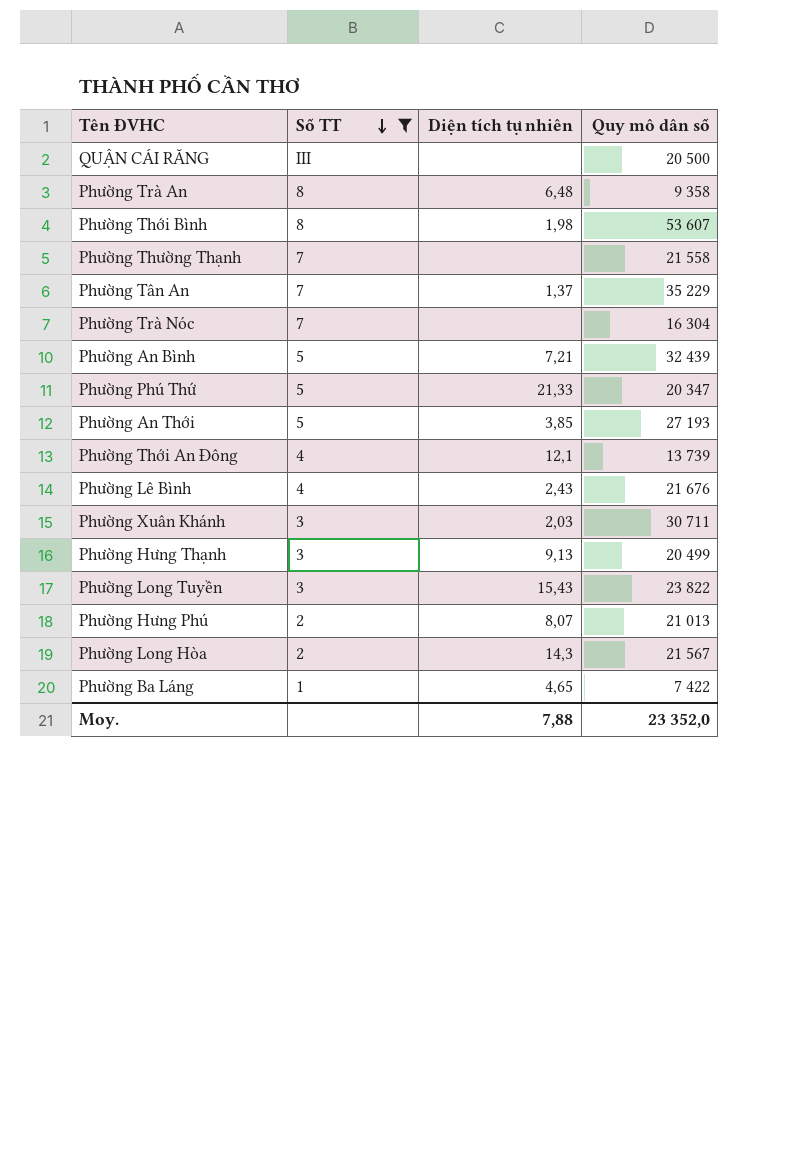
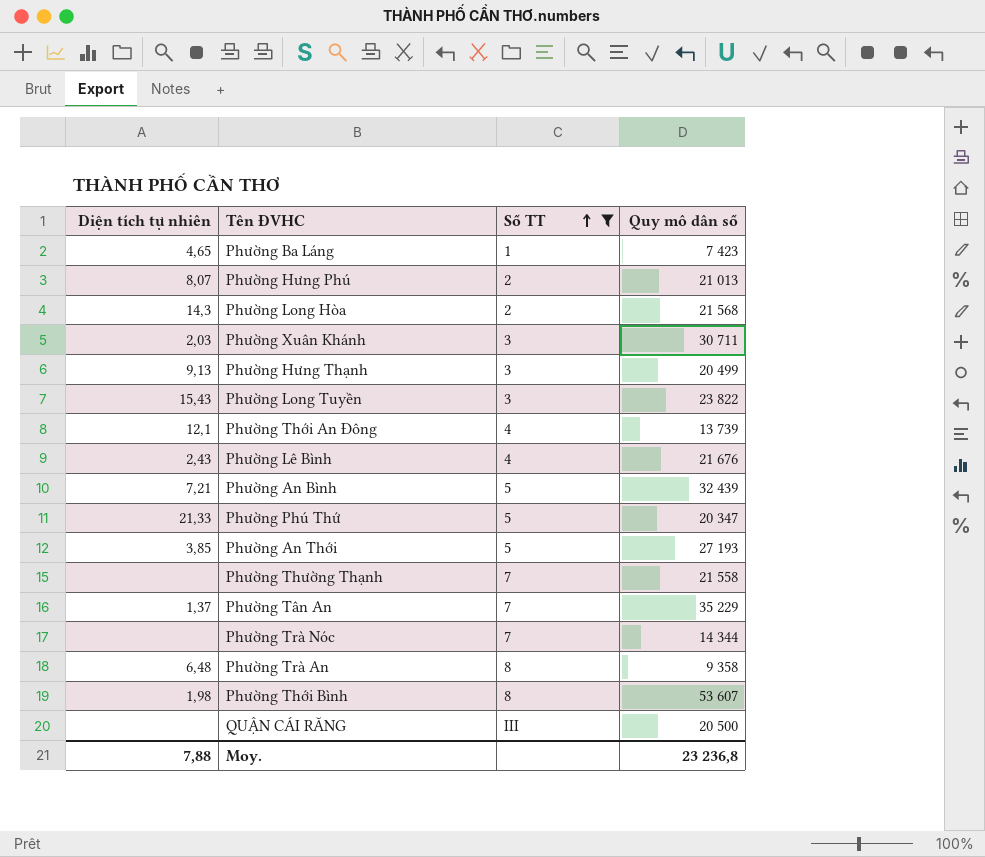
row order: Số TT descending -> Số TT ascending
column Diện tích tự nhiên | position: 3 -> 1
Phường Ba Láng | Quy mô dân số: 7 422 -> 7 423
Phường Long Hòa | Quy mô dân số: 21 567 -> 21 568
Phường Trà Nóc | Quy mô dân số: 16 304 -> 14 344
Moy. | Quy mô dân số: 23 352,0 -> 23 236,8

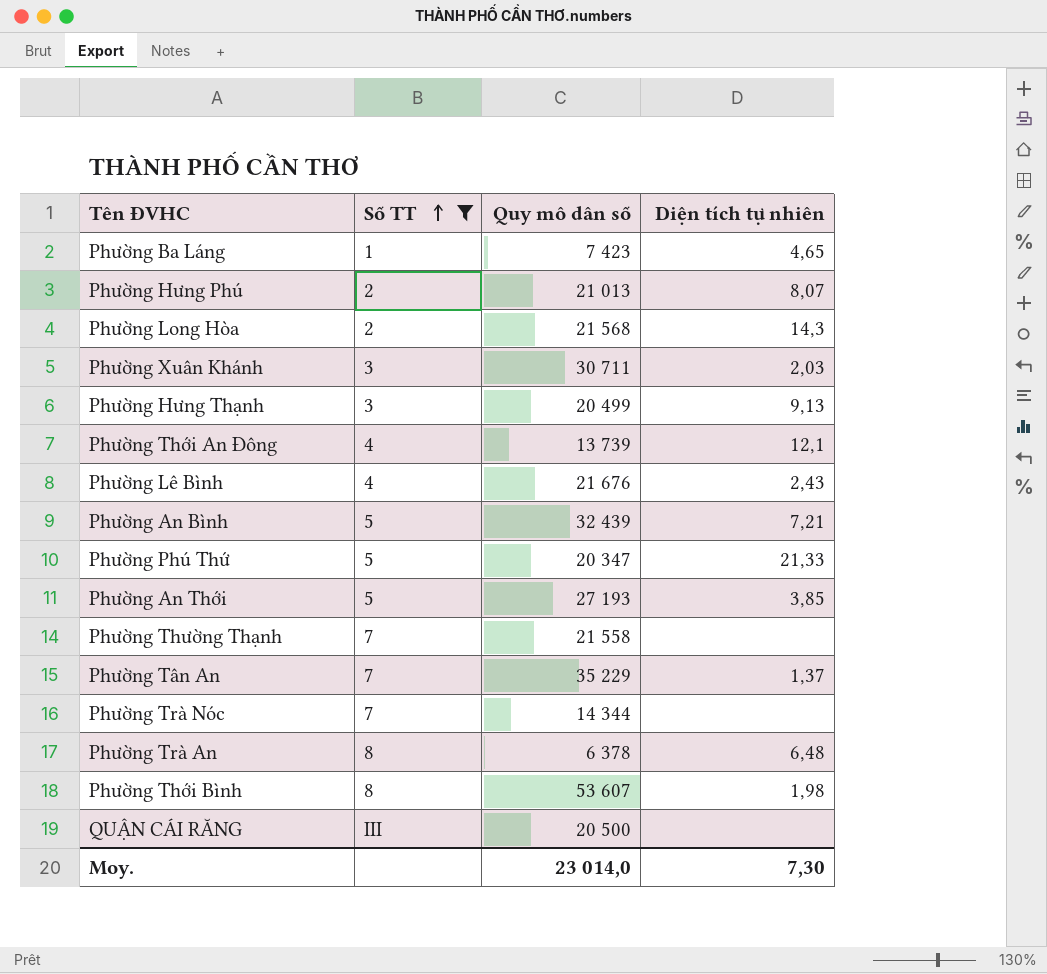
column Diện tích tự nhiên | position: 1 -> 4
row Phường Long Tuyền: 15,43 | 3 | 23 822 -> none
Phường Trà An | Quy mô dân số: 9 358 -> 6 378
Moy. | Quy mô dân số: 23 236,8 -> 23 014,0
Moy. | Diện tích tự nhiên: 7,88 -> 7,30

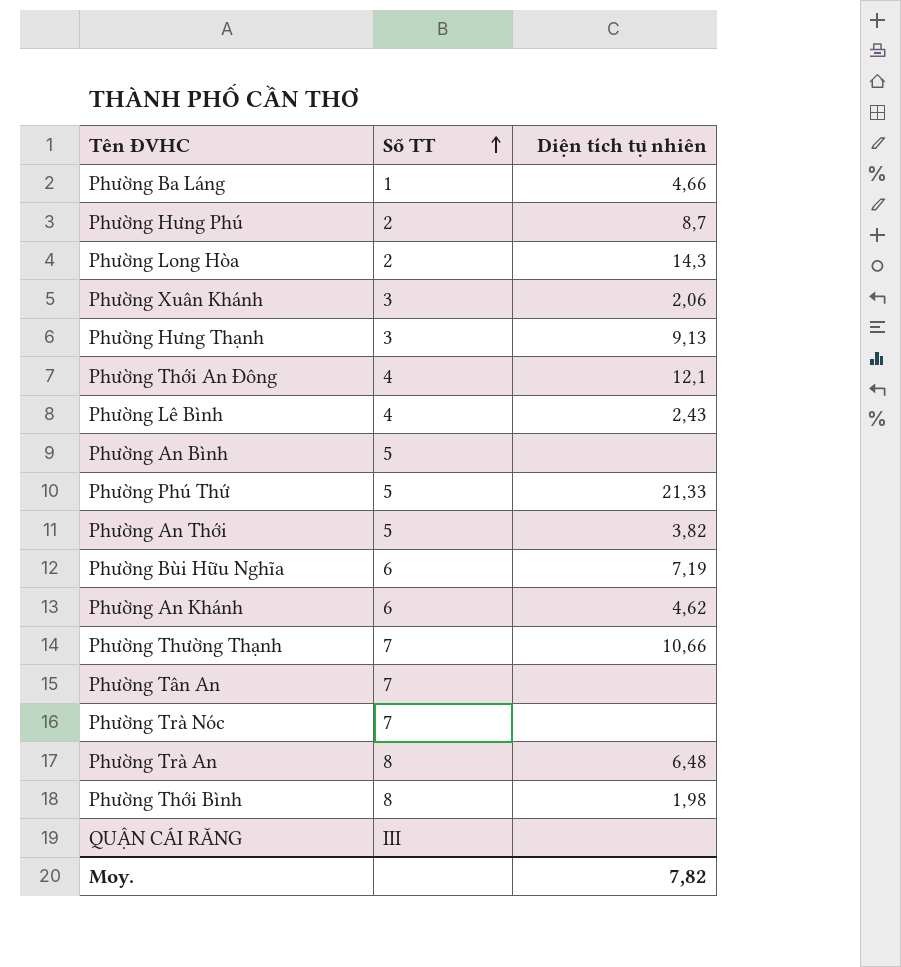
filter: Số TT != 6 -> none
column Quy mô dân số | position: 3 -> none
Phường Ba Láng | Diện tích tự nhiên: 4,65 -> 4,66
Phường Hưng Phú | Diện tích tự nhiên: 8,07 -> 8,7
Phường Xuân Khánh | Diện tích tự nhiên: 2,03 -> 2,06
Phường An Bình | Diện tích tự nhiên: 7,21 -> none
Phường An Thới | Diện tích tự nhiên: 3,85 -> 3,82
Phường Thường Thạnh | Diện tích tự nhiên: none -> 10,66
Phường Tân An | Diện tích tự nhiên: 1,37 -> none
Moy. | Diện tích tự nhiên: 7,30 -> 7,82

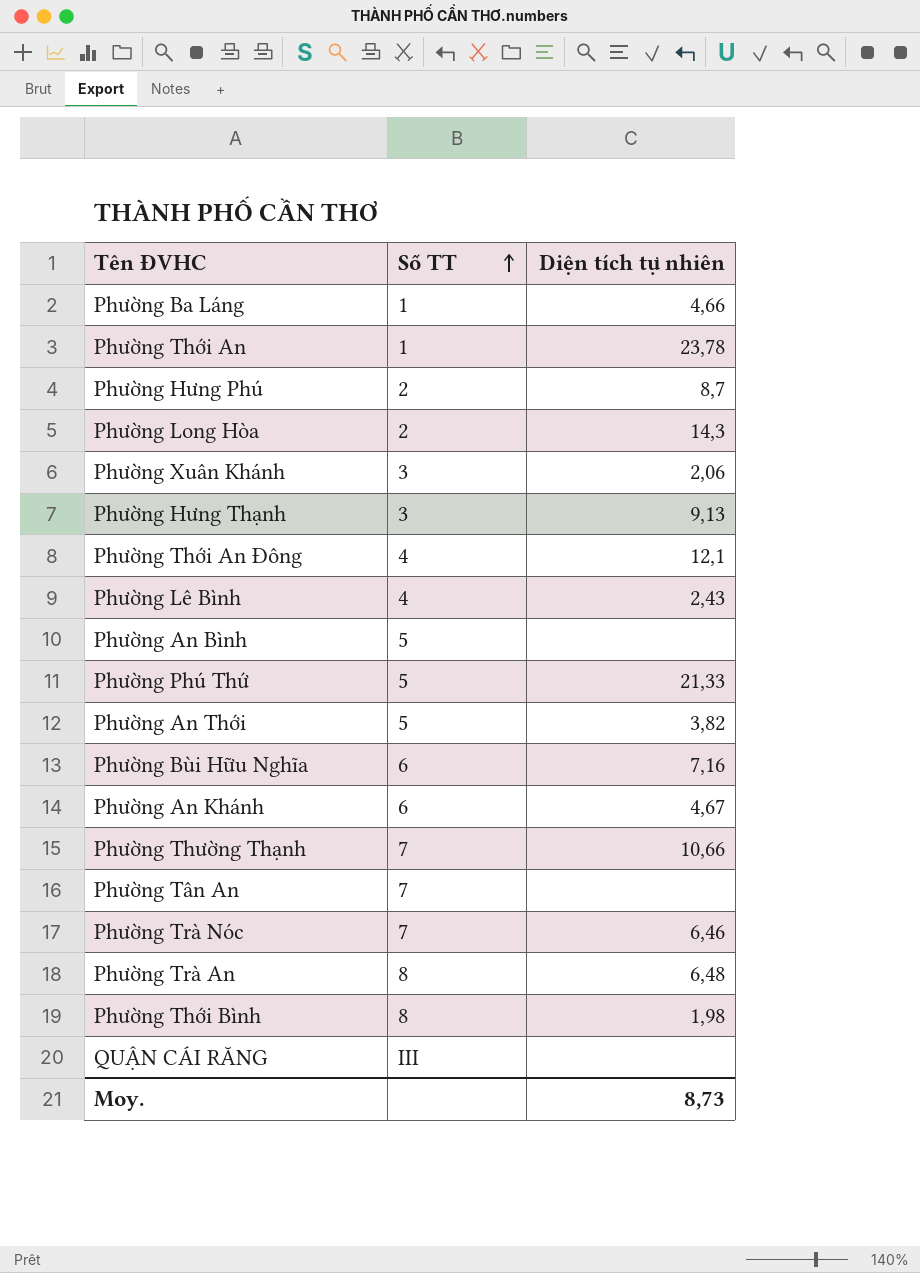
row Phường Thới An: none -> 1 | 23,78
Phường Bùi Hữu Nghĩa | Diện tích tự nhiên: 7,19 -> 7,16
Phường An Khánh | Diện tích tự nhiên: 4,62 -> 4,67
Phường Trà Nóc | Diện tích tự nhiên: none -> 6,46
Moy. | Diện tích tự nhiên: 7,82 -> 8,73

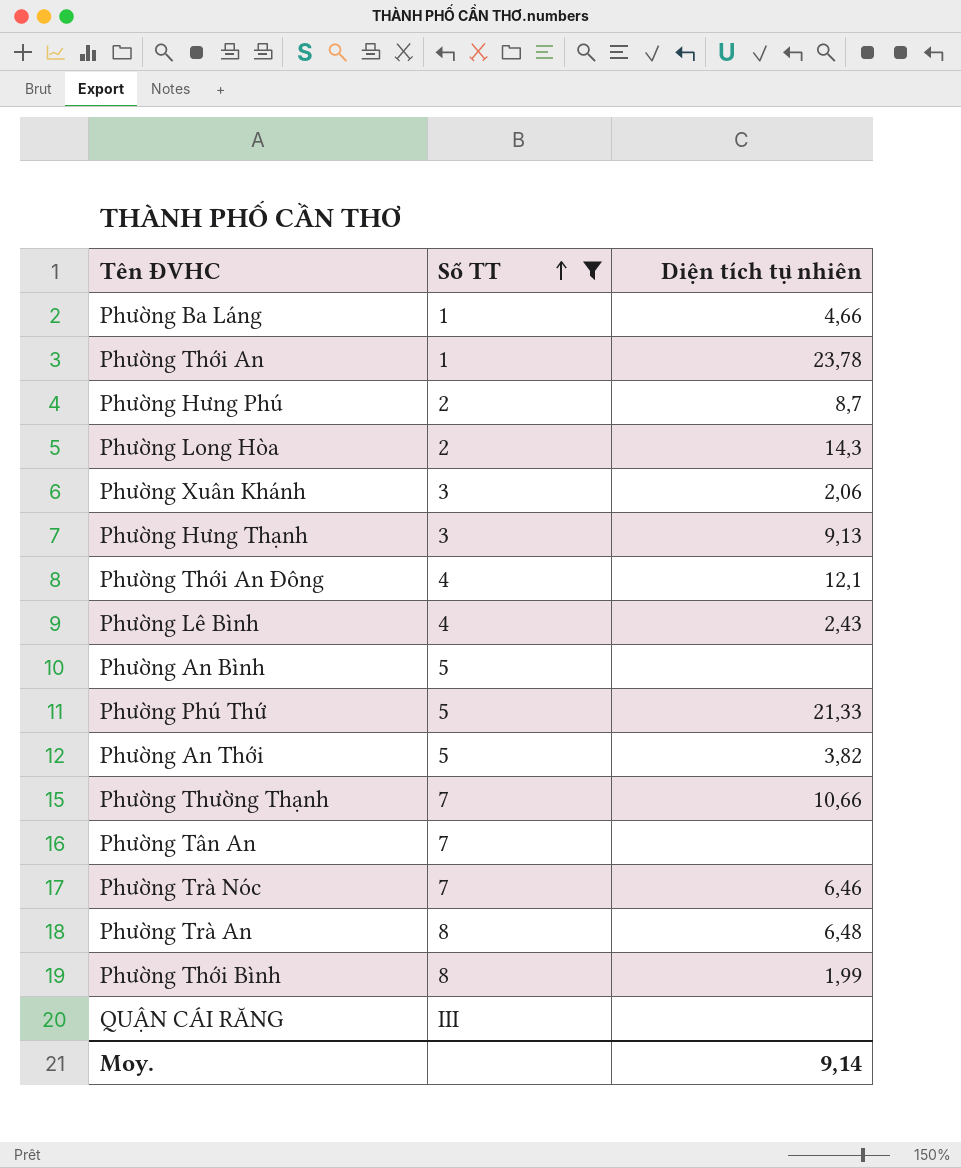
filter: none -> Số TT != 6
Phường Thới Bình | Diện tích tự nhiên: 1,98 -> 1,99
Moy. | Diện tích tự nhiên: 8,73 -> 9,14

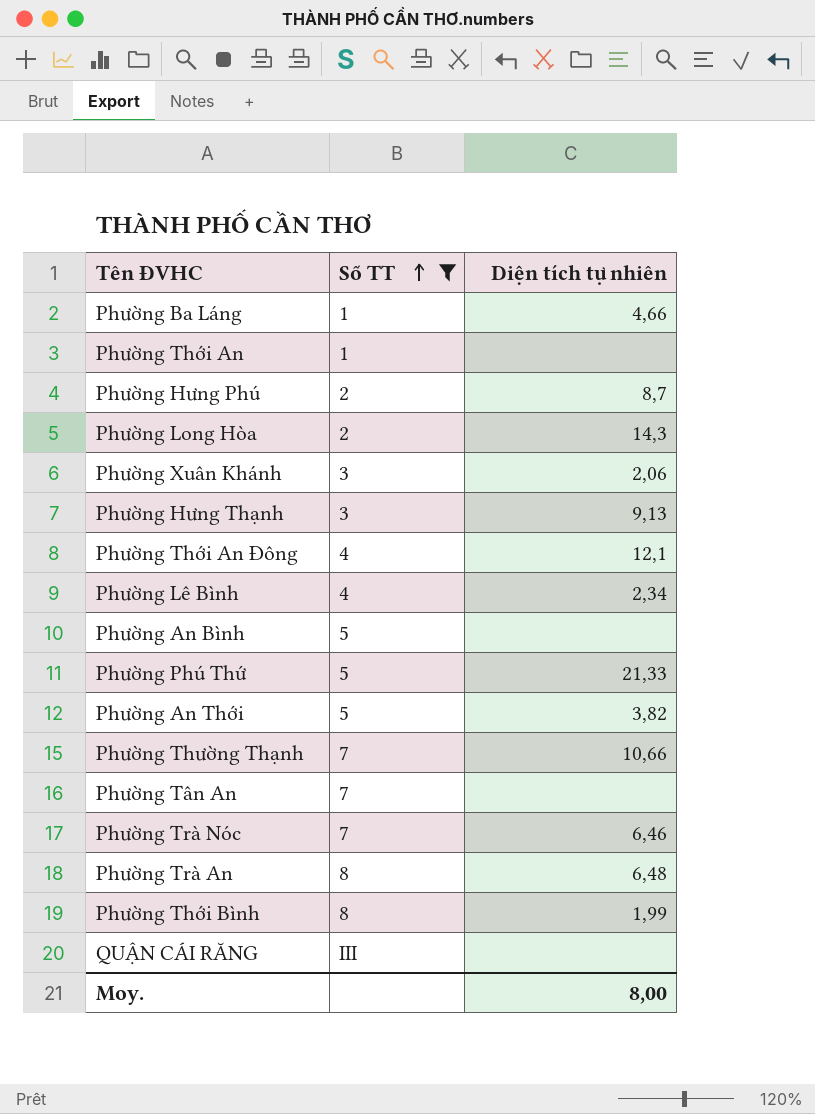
Phường Thới An | Diện tích tự nhiên: 23,78 -> none
Phường Lê Bình | Diện tích tự nhiên: 2,43 -> 2,34
Moy. | Diện tích tự nhiên: 9,14 -> 8,00

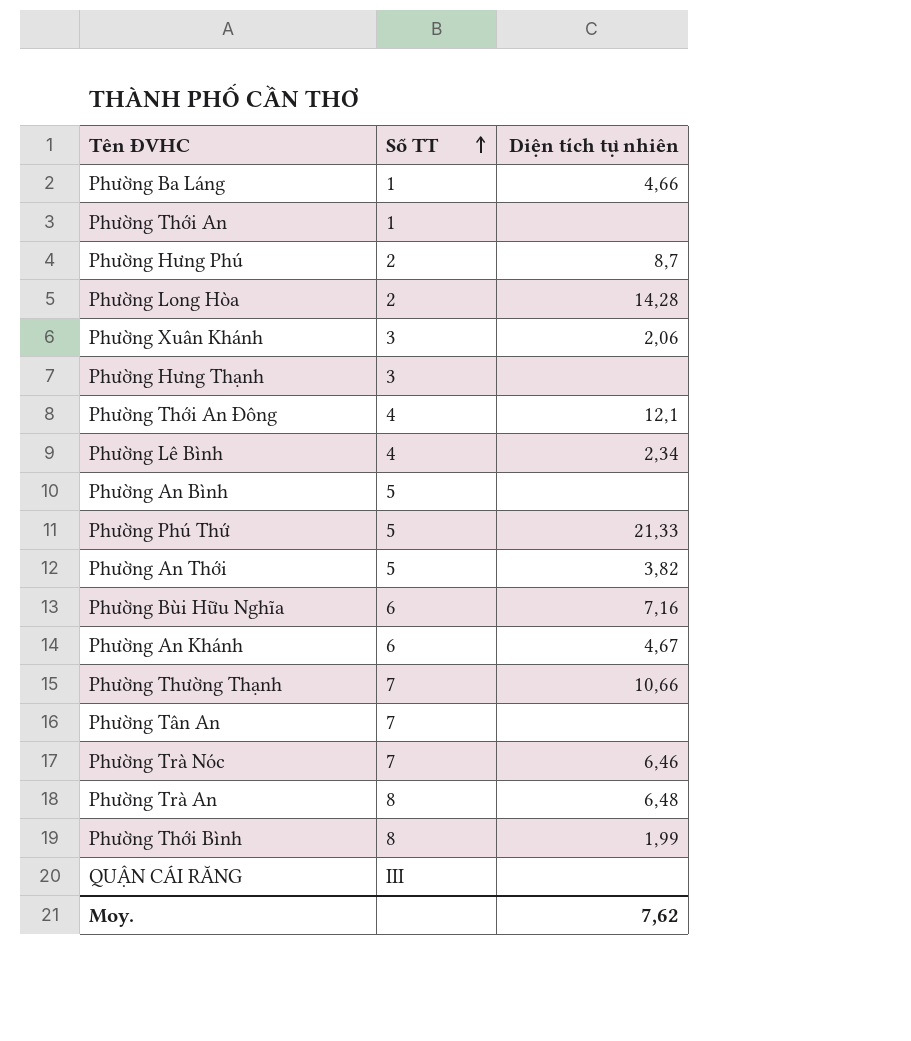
filter: Số TT != 6 -> none
Phường Long Hòa | Diện tích tự nhiên: 14,3 -> 14,28
Phường Hưng Thạnh | Diện tích tự nhiên: 9,13 -> none
Moy. | Diện tích tự nhiên: 8,00 -> 7,62

